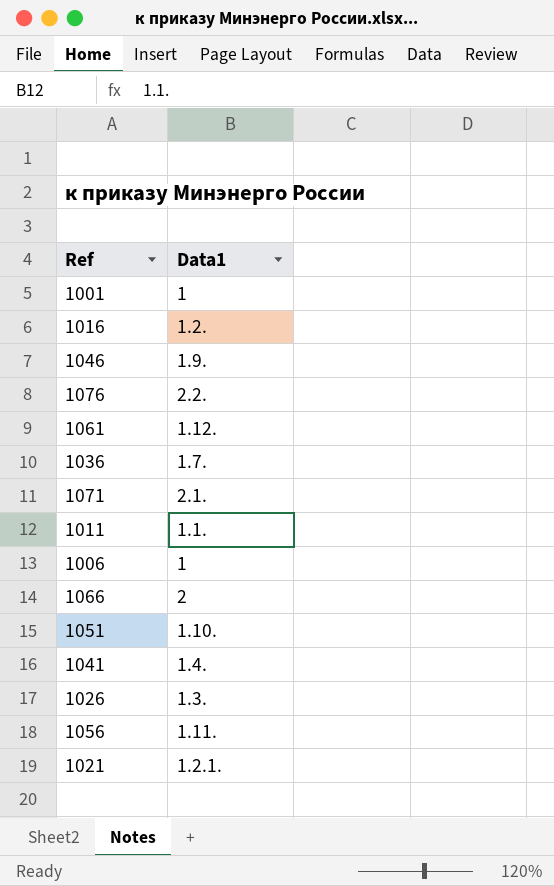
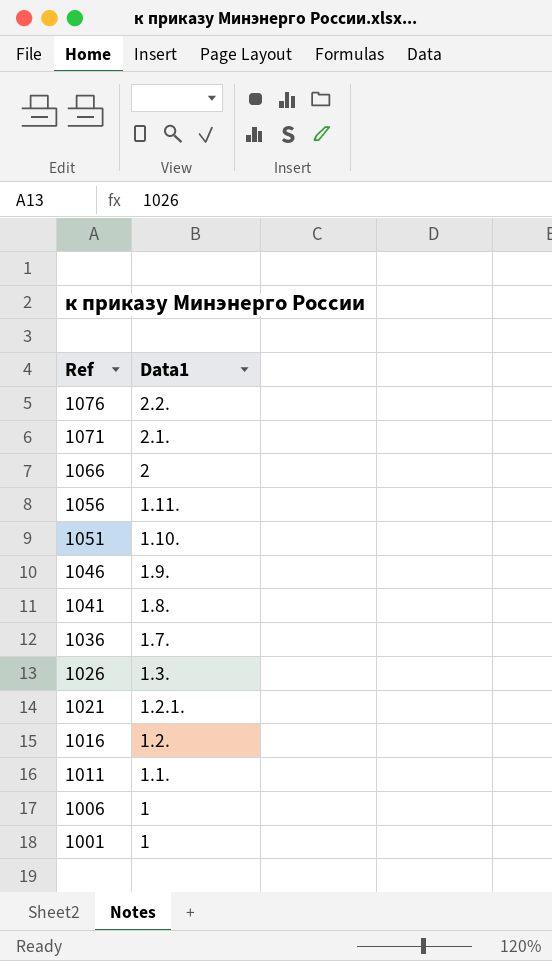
row order: none -> Ref descending
row 1061: 1.12. -> none
1041 | Data1: 1.4. -> 1.8.

